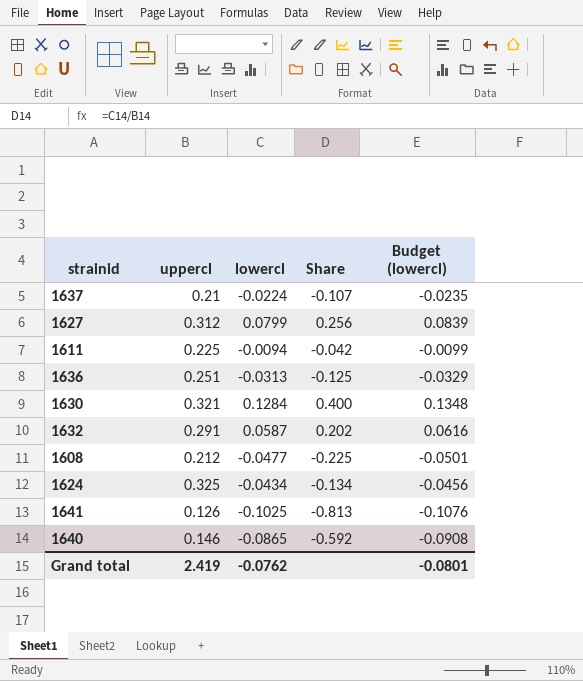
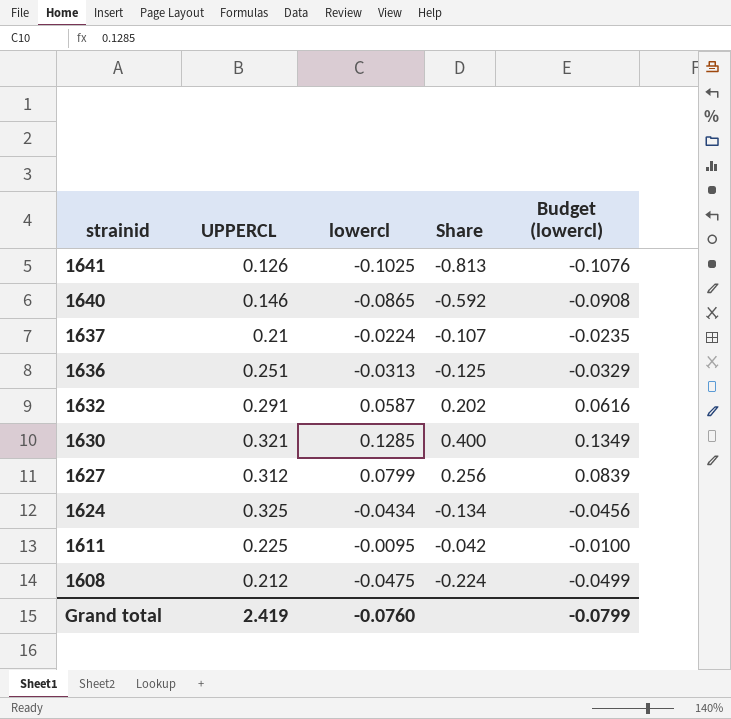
row order: none -> strainid descending
column name: uppercl -> UPPERCL
1630 | lowercl: 0.1284 -> 0.1285
1630 | Budget (lowercl): 0.1348 -> 0.1349
1611 | lowercl: -0.0094 -> -0.0095
1611 | Budget (lowercl): -0.0099 -> -0.0100
1608 | lowercl: -0.0477 -> -0.0475
1608 | Share: -0.225 -> -0.224
1608 | Budget (lowercl): -0.0501 -> -0.0499
Grand total | lowercl: -0.0762 -> -0.0760
Grand total | Budget (lowercl): -0.0801 -> -0.0799

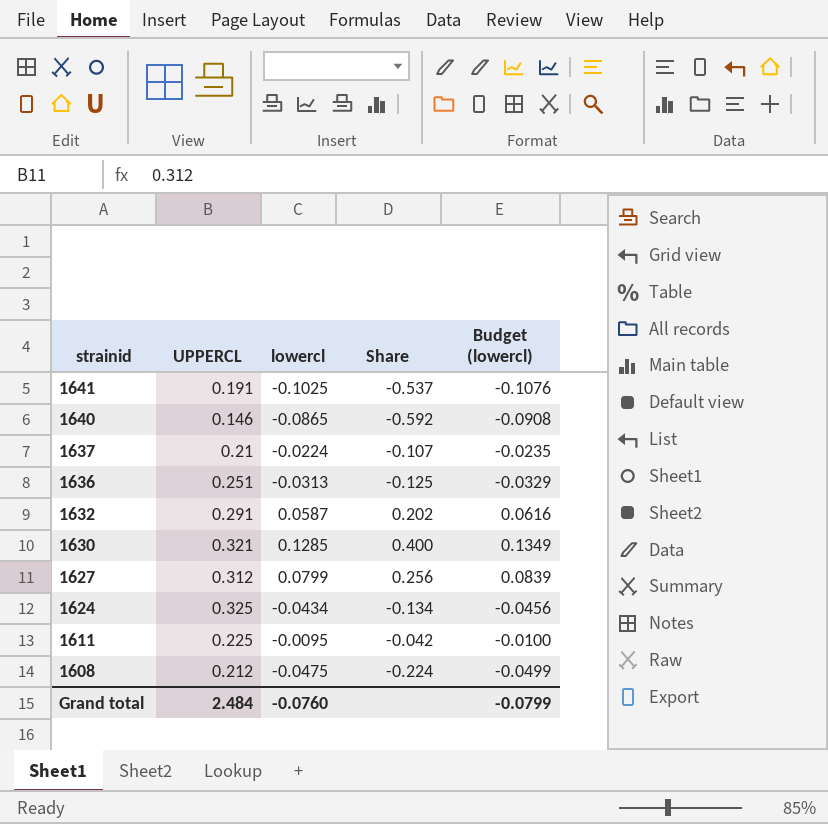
1641 | UPPERCL: 0.126 -> 0.191
1641 | Share: -0.813 -> -0.537
Grand total | UPPERCL: 2.419 -> 2.484

